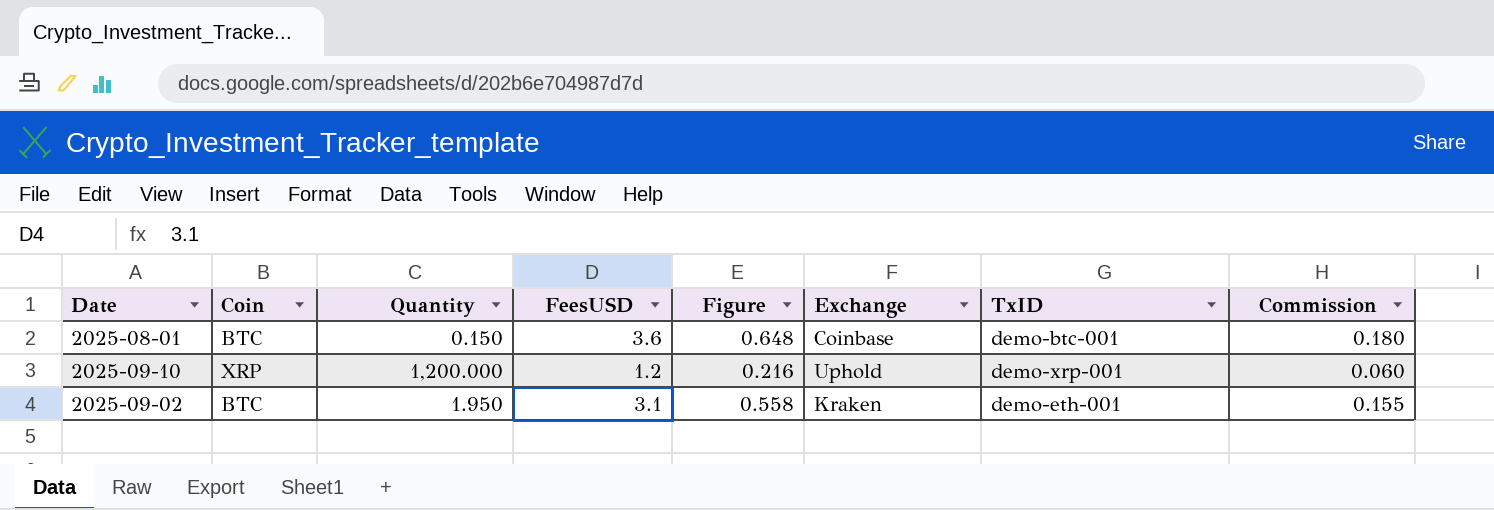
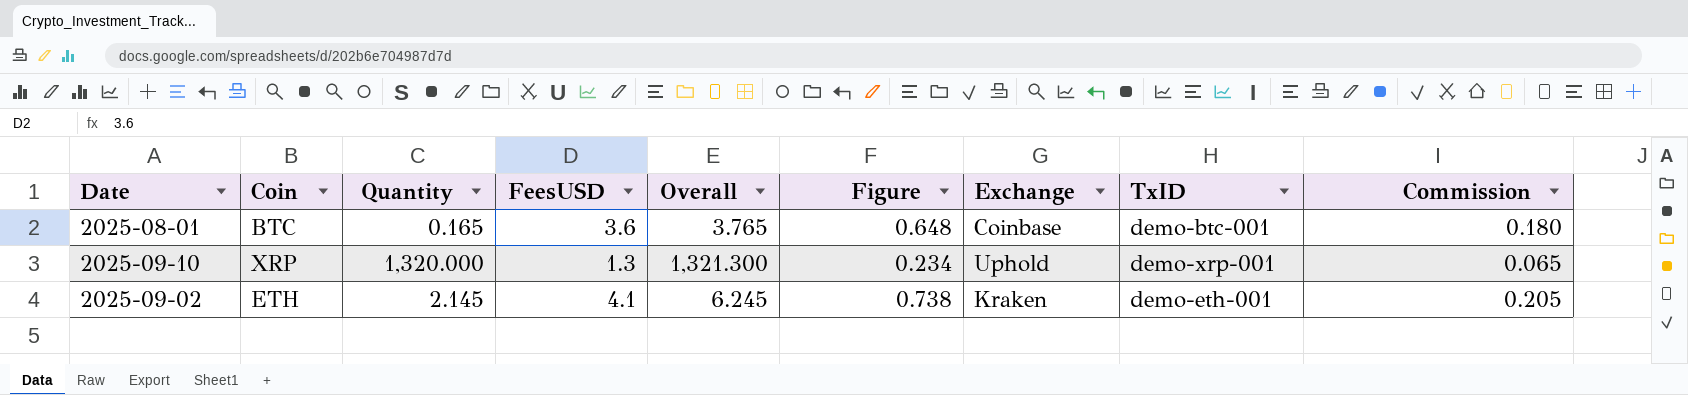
column Overall | formula: none -> [Quantity] + [FeesUSD]
2025-08-01 | Quantity: 0.150 -> 0.165
2025-09-10 | Quantity: 1,200.000 -> 1,320.000
2025-09-10 | FeesUSD: 1.2 -> 1.3
2025-09-10 | Figure: 0.216 -> 0.234
2025-09-10 | Commission: 0.060 -> 0.065
2025-09-02 | Coin: BTC -> ETH
2025-09-02 | Quantity: 1.950 -> 2.145
2025-09-02 | FeesUSD: 3.1 -> 4.1
2025-09-02 | Figure: 0.558 -> 0.738
2025-09-02 | Commission: 0.155 -> 0.205

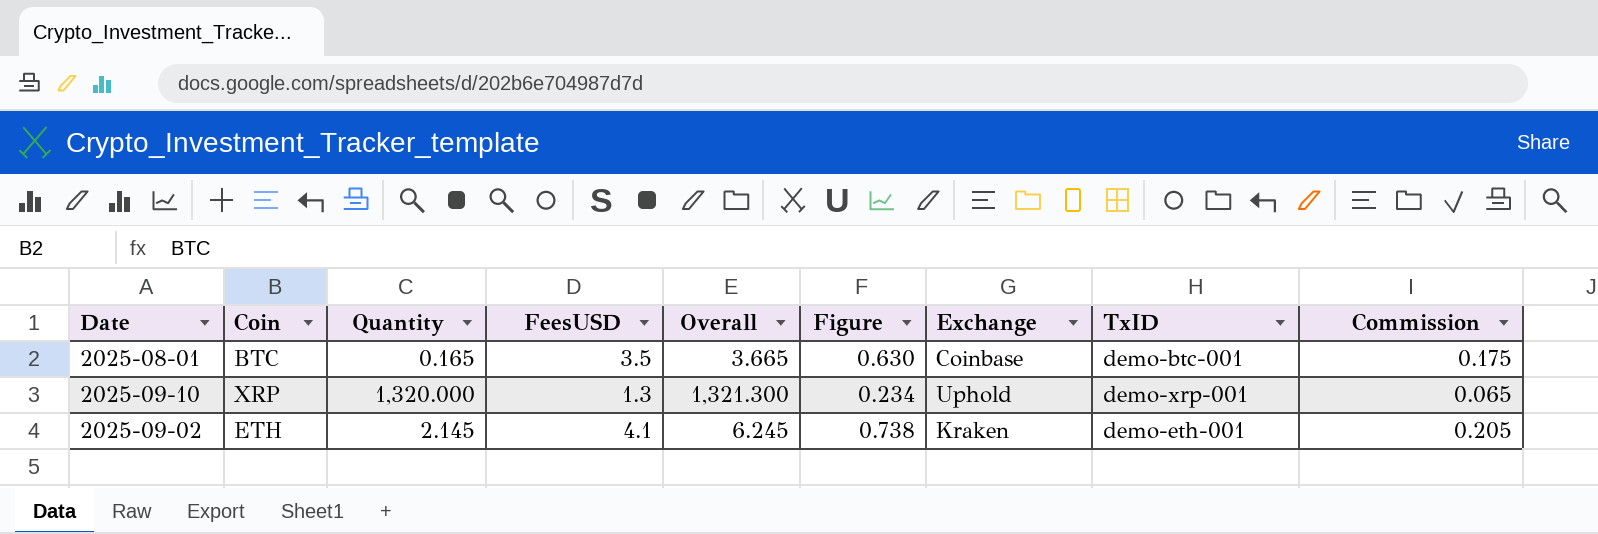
2025-08-01 | FeesUSD: 3.6 -> 3.5
2025-08-01 | Overall: 3.765 -> 3.665
2025-08-01 | Figure: 0.648 -> 0.630
2025-08-01 | Commission: 0.180 -> 0.175

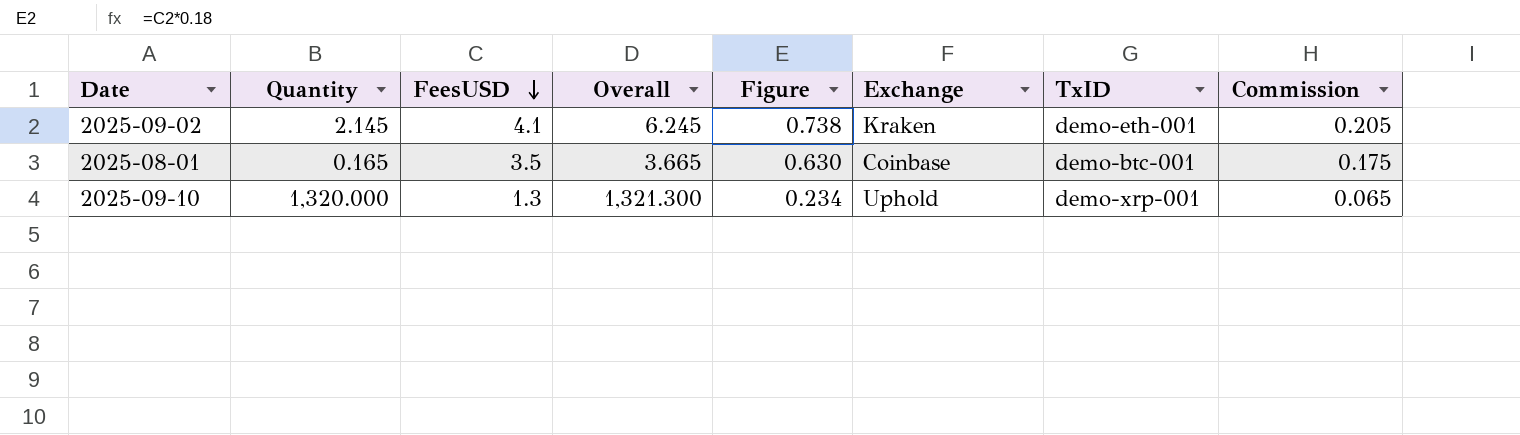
row order: none -> FeesUSD descending
column Coin | position: 2 -> none

